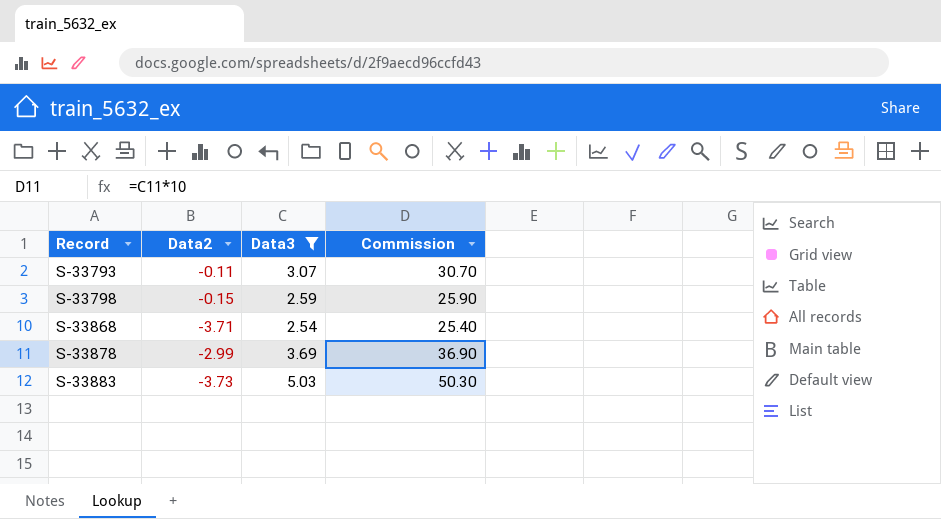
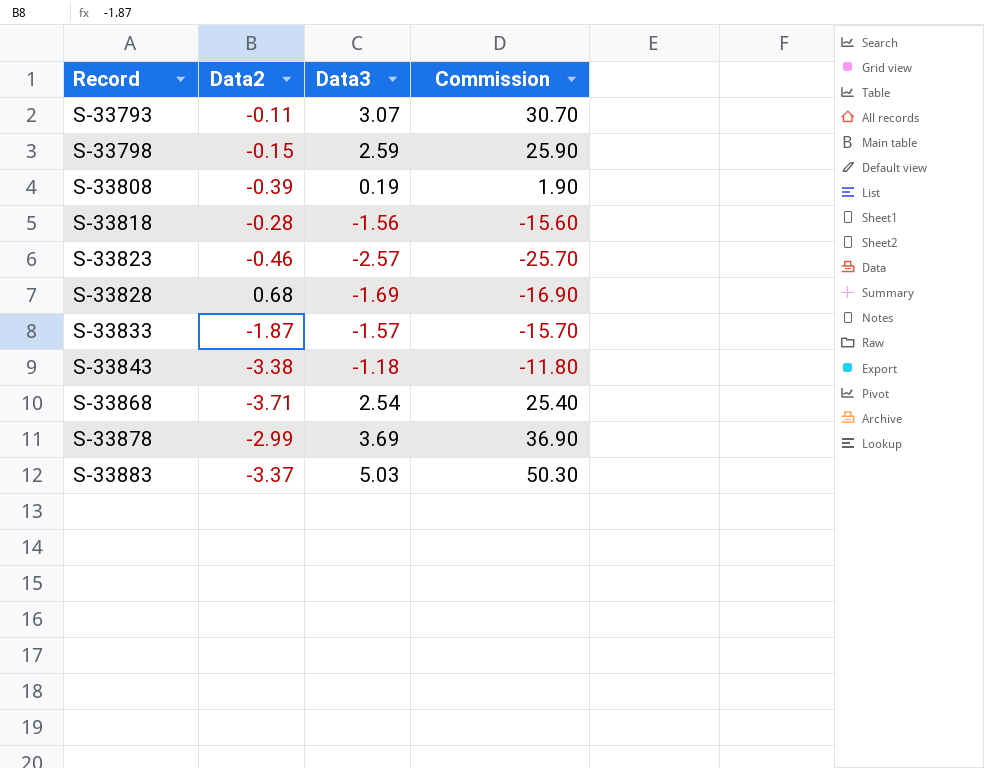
filter: Data3 >= 2.54 -> none
S-33883 | Data2: -3.73 -> -3.37

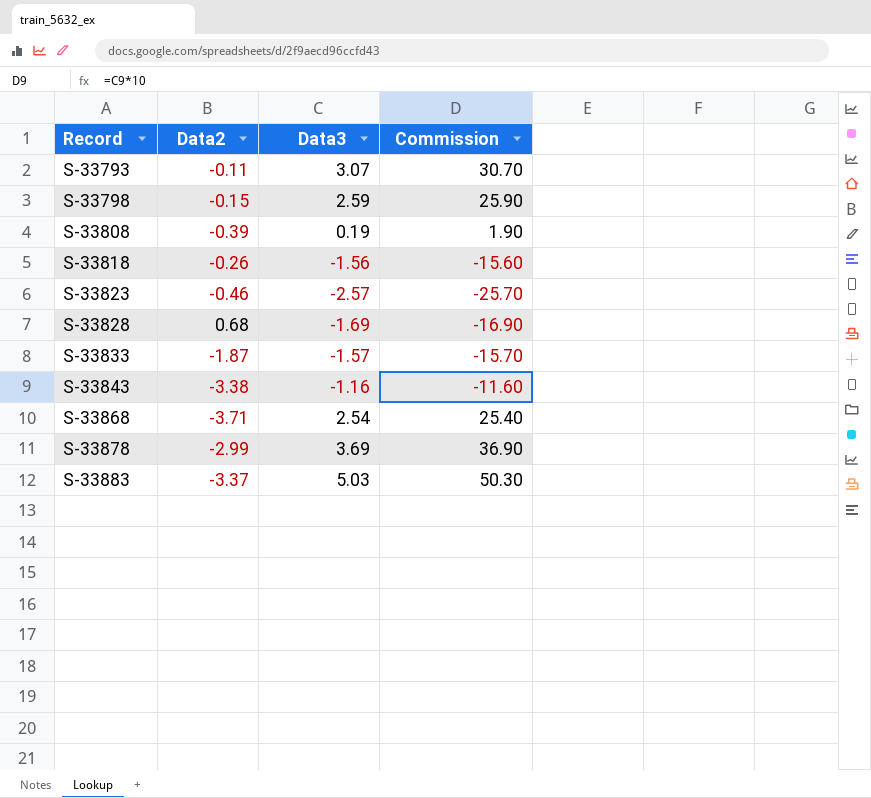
S-33818 | Data2: -0.28 -> -0.26
S-33843 | Data3: -1.18 -> -1.16
S-33843 | Commission: -11.80 -> -11.60

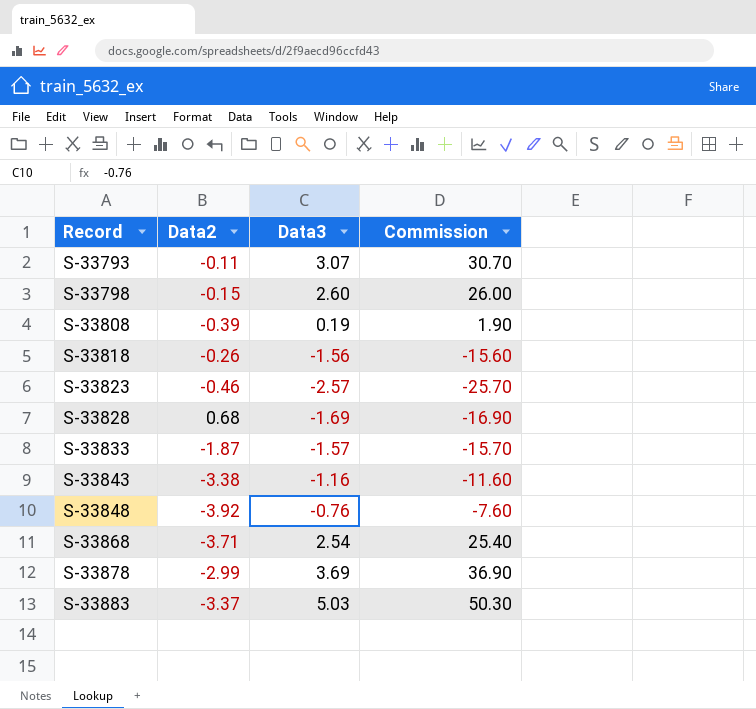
S-33798 | Data3: 2.59 -> 2.60
S-33798 | Commission: 25.90 -> 26.00
row S-33848: none -> -3.92 | -0.76 | -7.60

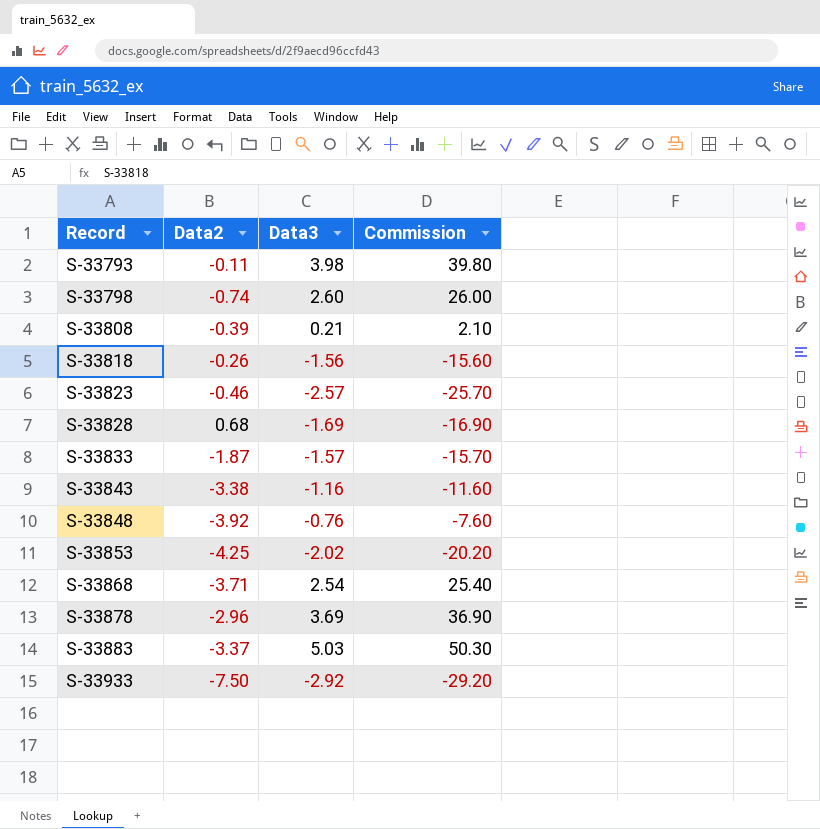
S-33793 | Data3: 3.07 -> 3.98
S-33793 | Commission: 30.70 -> 39.80
S-33798 | Data2: -0.15 -> -0.74
S-33808 | Data3: 0.19 -> 0.21
S-33808 | Commission: 1.90 -> 2.10
row S-33853: none -> -4.25 | -2.02 | -20.20
S-33878 | Data2: -2.99 -> -2.96
row S-33933: none -> -7.50 | -2.92 | -29.20

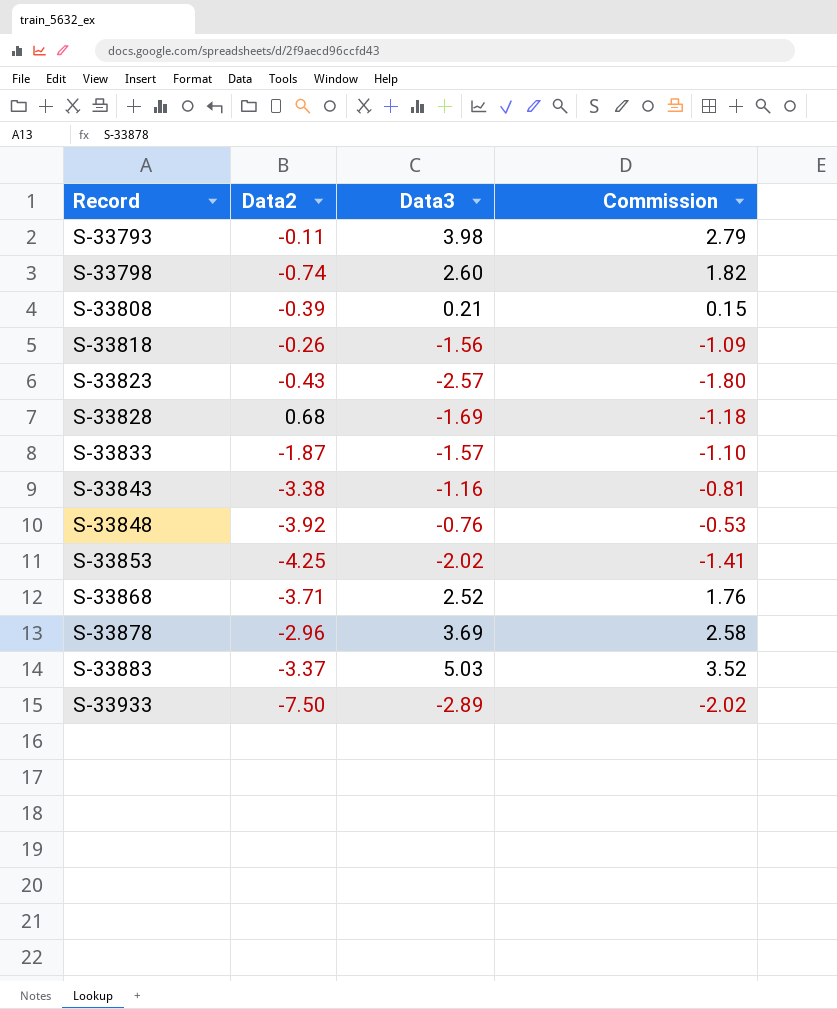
column Commission | formula: [Data3] * 10 -> [Data3] * 0.7
S-33823 | Data2: -0.46 -> -0.43
S-33868 | Data3: 2.54 -> 2.52
S-33933 | Data3: -2.92 -> -2.89

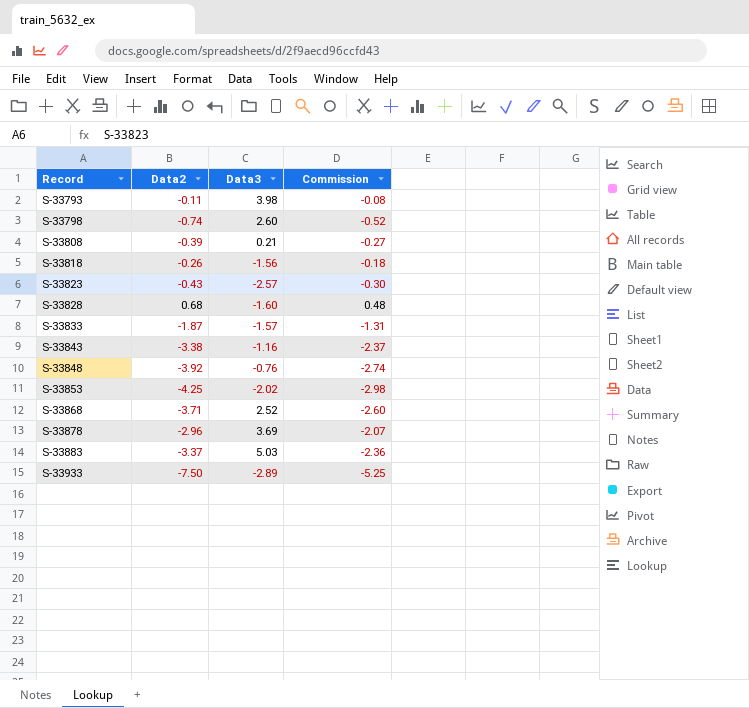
column Commission | formula: [Data3] * 0.7 -> [Data2] * 0.7
S-33828 | Data3: -1.69 -> -1.60

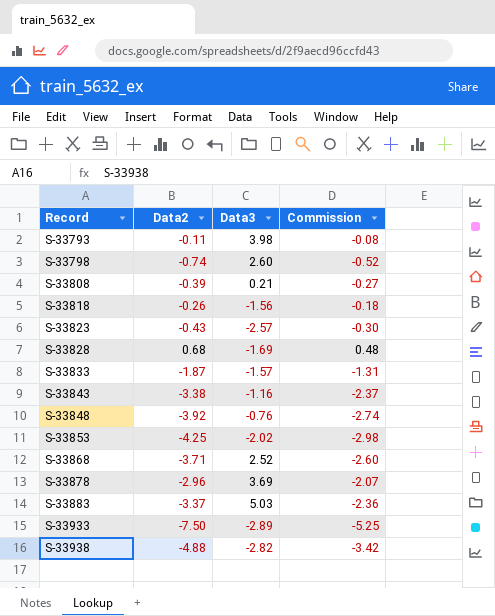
S-33828 | Data3: -1.60 -> -1.69
row S-33938: none -> -4.88 | -2.82 | -3.42

